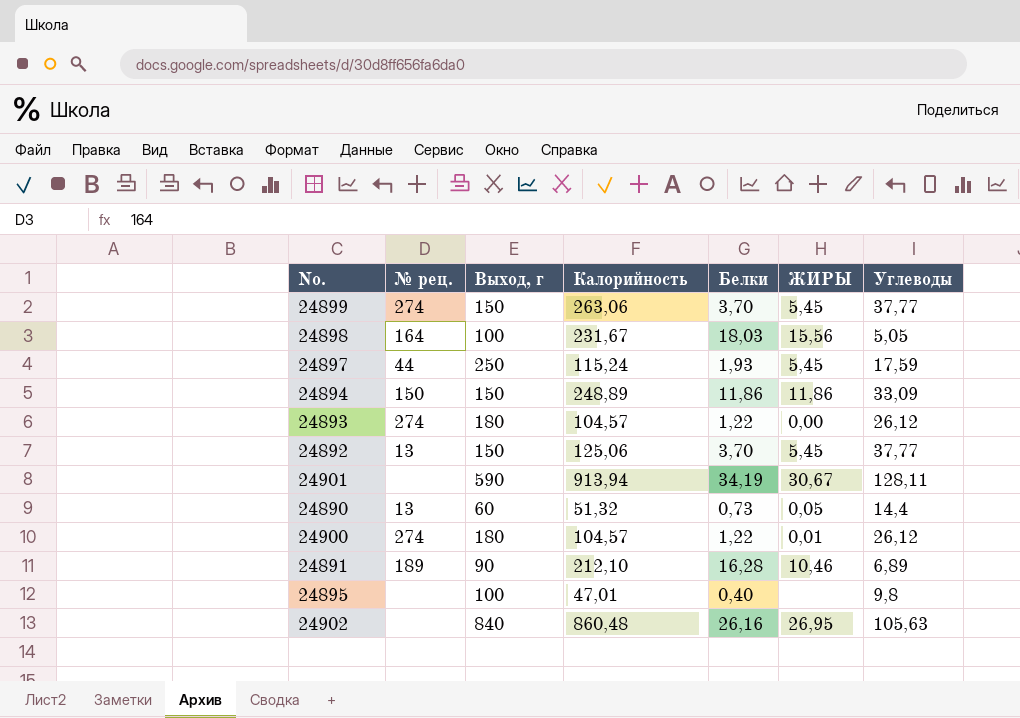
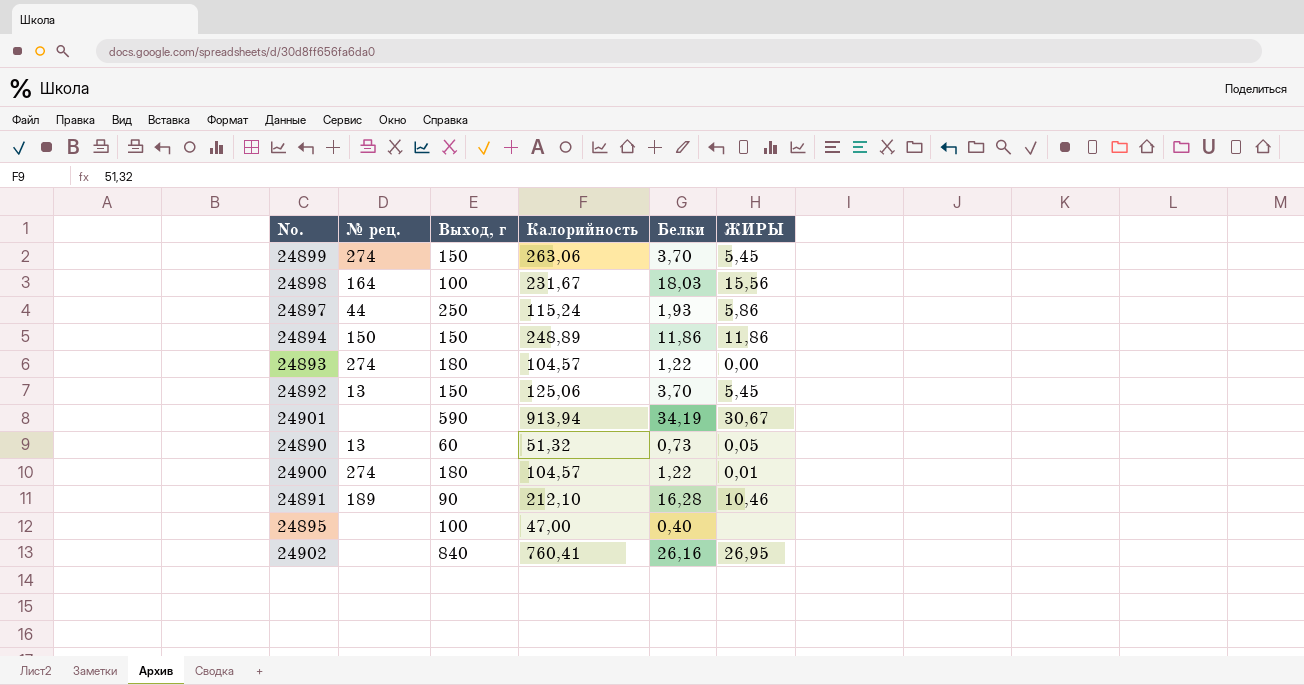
column Углеводы | position: 7 -> none
24897 | ЖИРЫ: 5,45 -> 5,86
24895 | Калорийность: 47,01 -> 47,00
24902 | Калорийность: 860,48 -> 760,41

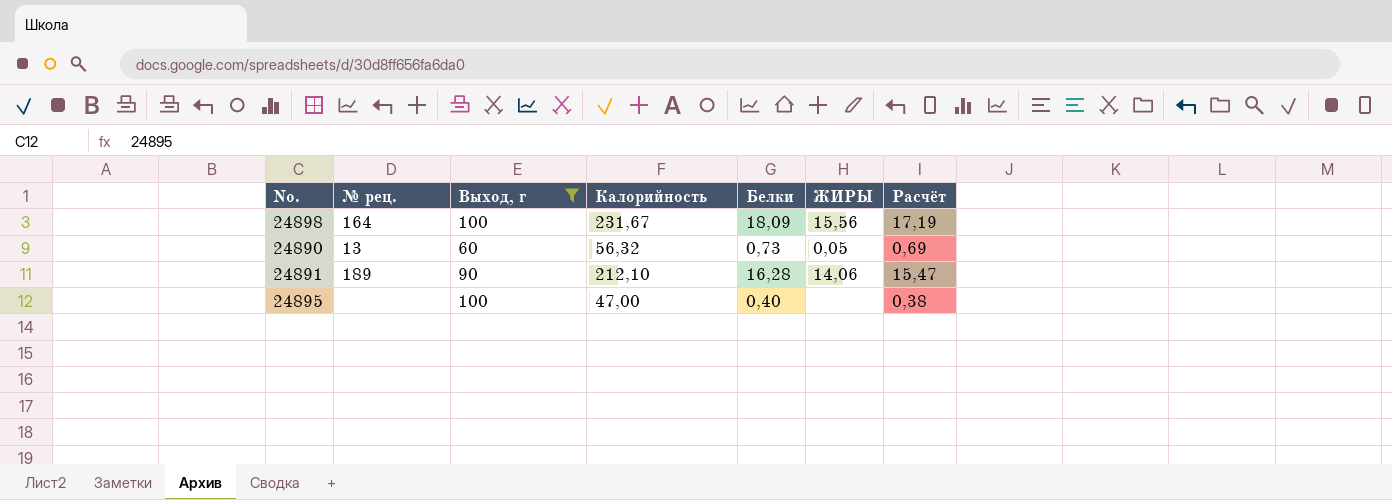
filter: none -> Выход, г <= 100
column Расчёт | formula: none -> [Белки] * 0,95
24898 | Белки: 18,03 -> 18,09
24890 | Калорийность: 51,32 -> 56,32
24891 | ЖИРЫ: 10,46 -> 14,06

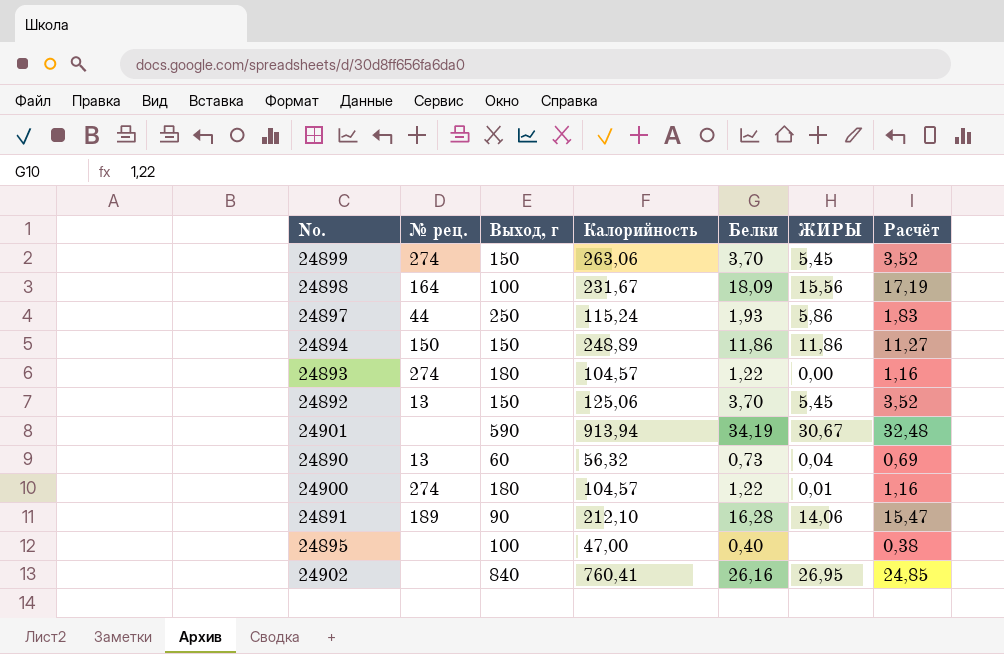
filter: Выход, г <= 100 -> none
24890 | ЖИРЫ: 0,05 -> 0,04

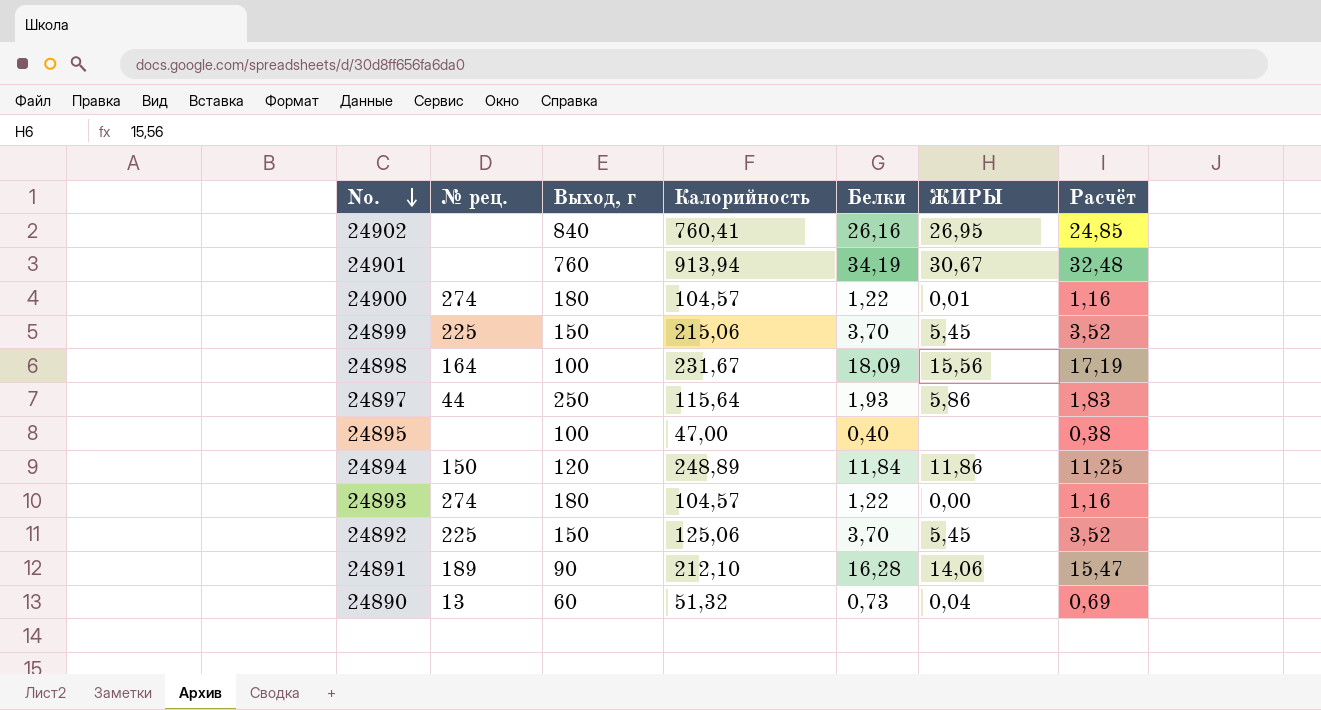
row order: none -> No. descending
24901 | Выход, г: 590 -> 760
24899 | № рец.: 274 -> 225
24899 | Калорийность: 263,06 -> 215,06
24897 | Калорийность: 115,24 -> 115,64
24894 | Выход, г: 150 -> 120
24894 | Белки: 11,86 -> 11,84
24894 | Расчёт: 11,27 -> 11,25
24892 | № рец.: 13 -> 225
24890 | Калорийность: 56,32 -> 51,32

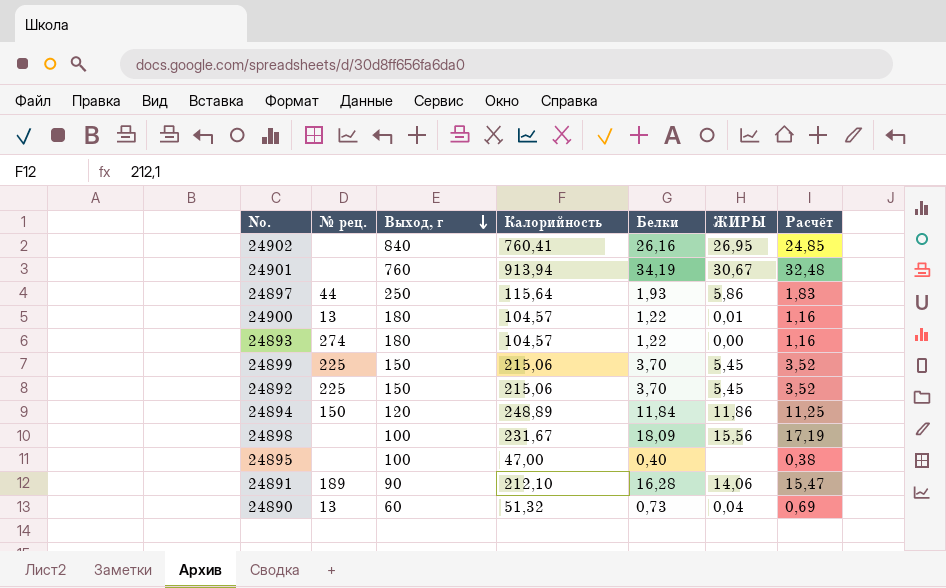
row order: No. descending -> Выход, г descending
24900 | № рец.: 274 -> 13
24892 | Калорийность: 125,06 -> 215,06
24898 | № рец.: 164 -> none

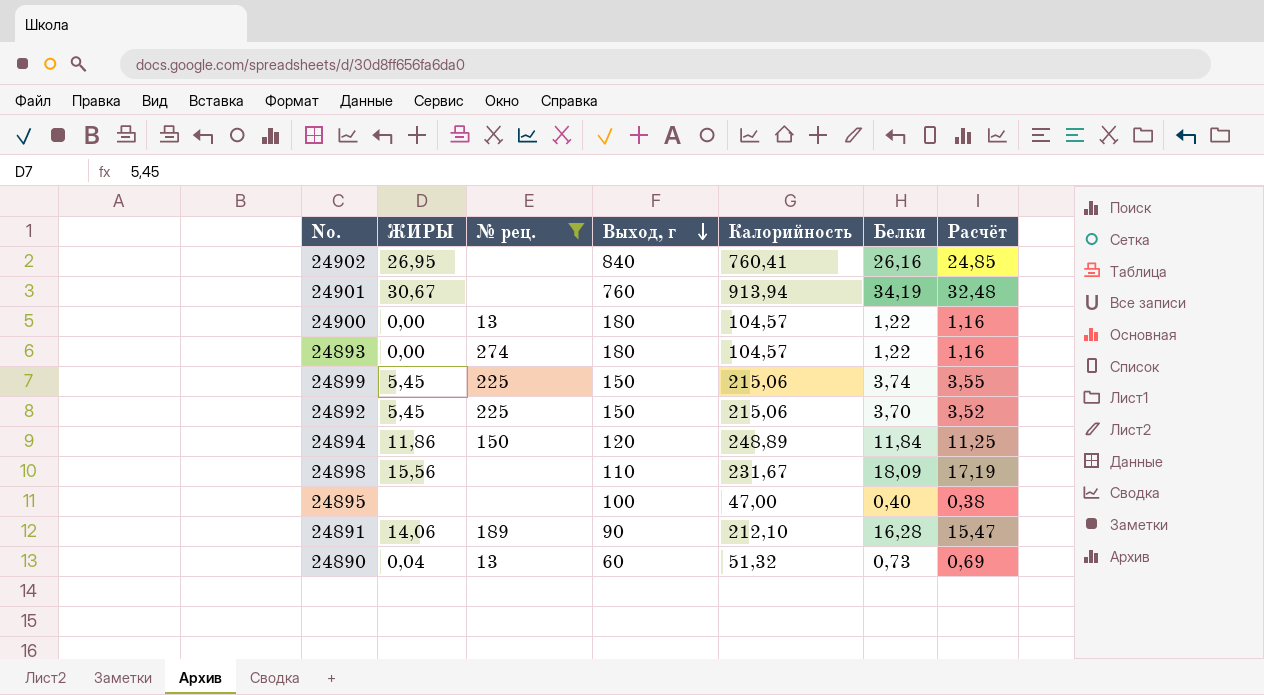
filter: none -> № рец. != 44
column ЖИРЫ | position: 6 -> 2
24900 | ЖИРЫ: 0,01 -> 0,00
24899 | Белки: 3,70 -> 3,74
24899 | Расчёт: 3,52 -> 3,55
24898 | Выход, г: 100 -> 110

